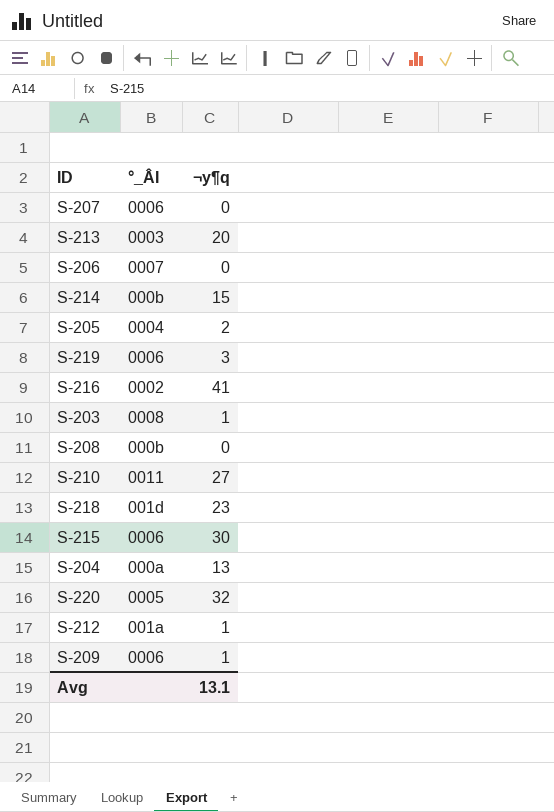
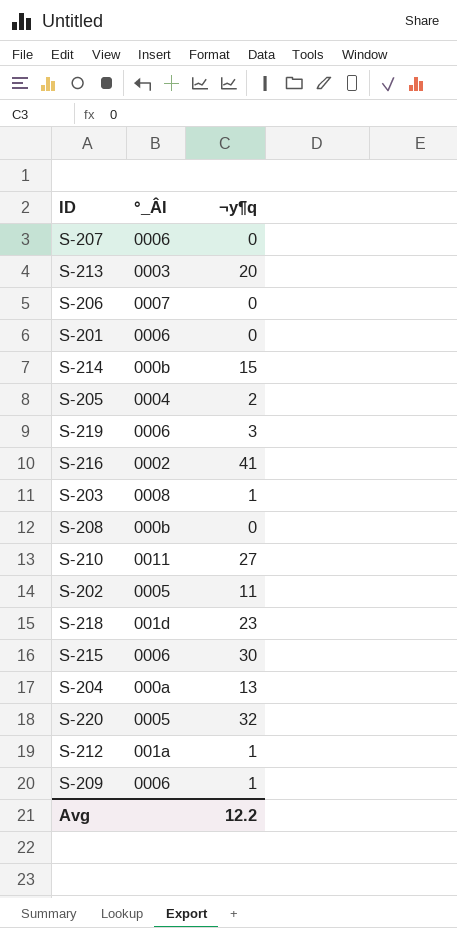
row S-201: none -> 0006 | 0
row S-202: none -> 0005 | 11
Avg | ¬y¶q: 13.1 -> 12.2

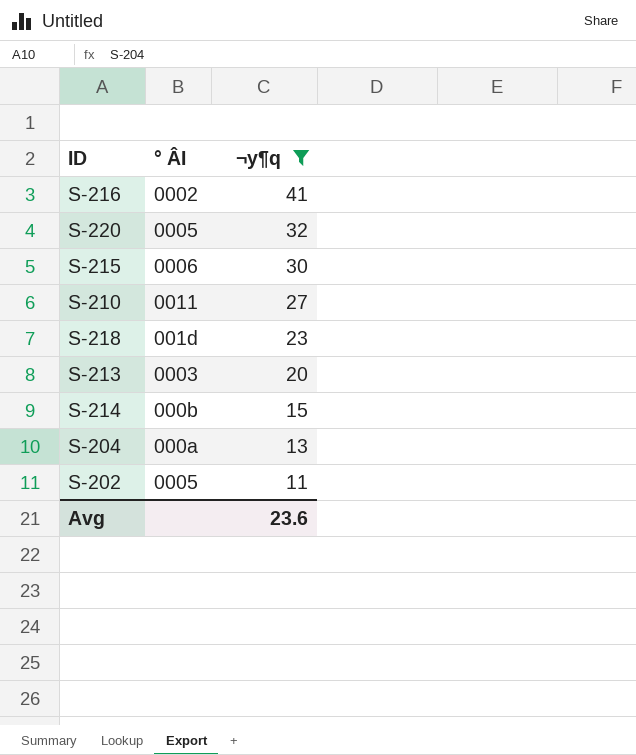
filter: none -> ¬y¶q >= 11
row order: none -> ¬y¶q descending
column name: °_ÂI -> ° ÂI
Avg | ¬y¶q: 12.2 -> 23.6

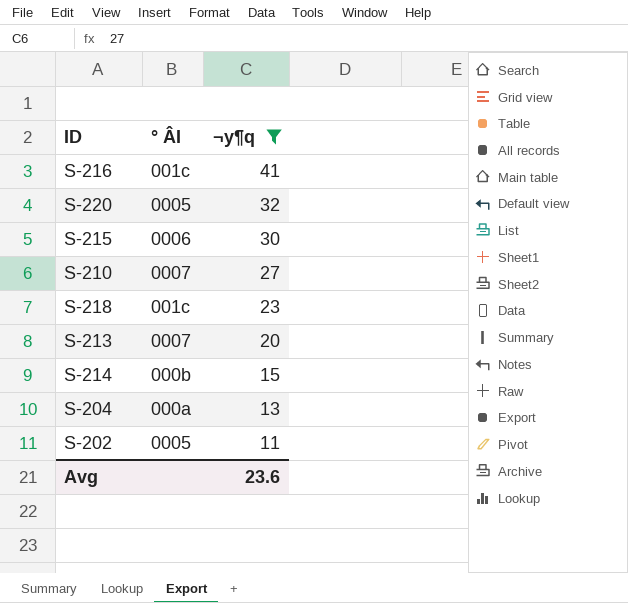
S-216 | ° ÂI: 0002 -> 001c
S-210 | ° ÂI: 0011 -> 0007
S-218 | ° ÂI: 001d -> 001c
S-213 | ° ÂI: 0003 -> 0007

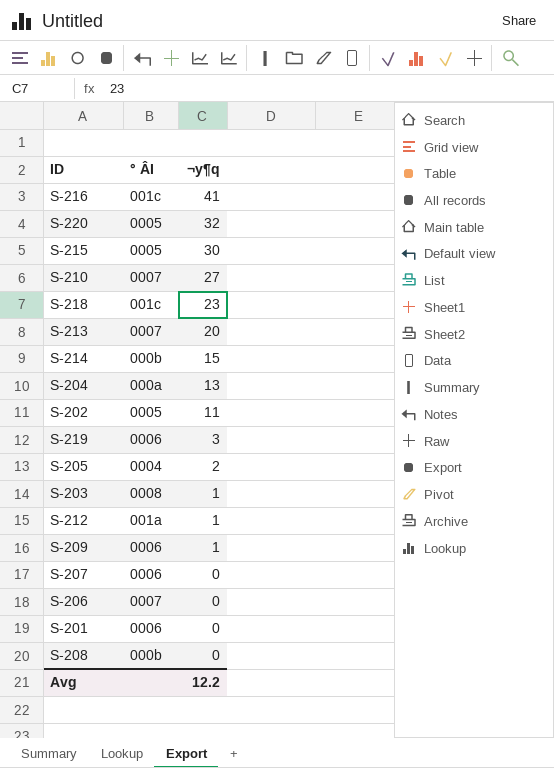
filter: ¬y¶q >= 11 -> none
S-215 | ° ÂI: 0006 -> 0005
Avg | ¬y¶q: 23.6 -> 12.2

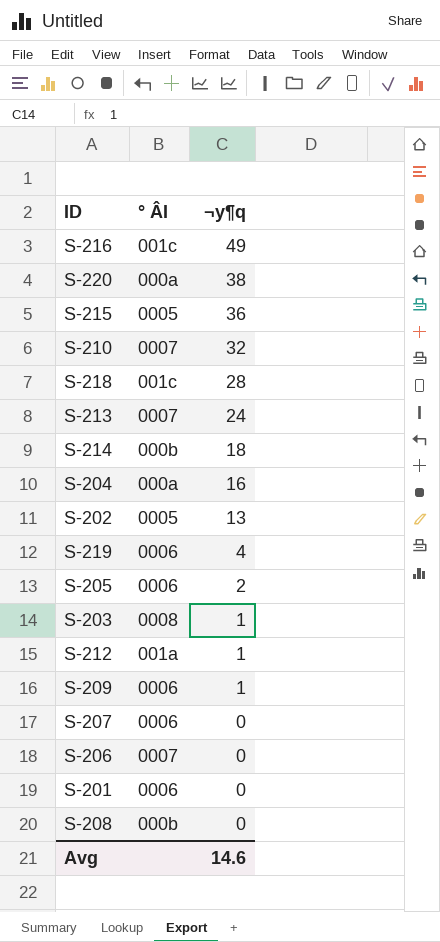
S-216 | ¬y¶q: 41 -> 49
S-220 | ° ÂI: 0005 -> 000a
S-220 | ¬y¶q: 32 -> 38
S-215 | ¬y¶q: 30 -> 36
S-210 | ¬y¶q: 27 -> 32
S-218 | ¬y¶q: 23 -> 28
S-213 | ¬y¶q: 20 -> 24
S-214 | ¬y¶q: 15 -> 18
S-204 | ¬y¶q: 13 -> 16
S-202 | ¬y¶q: 11 -> 13
S-219 | ¬y¶q: 3 -> 4
S-205 | ° ÂI: 0004 -> 0006
Avg | ¬y¶q: 12.2 -> 14.6

